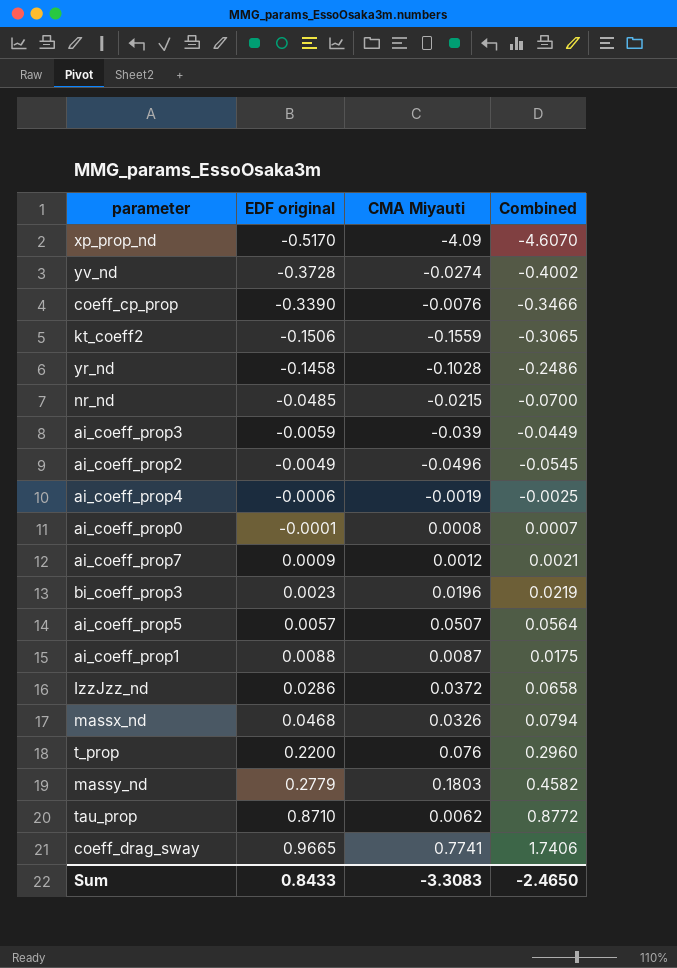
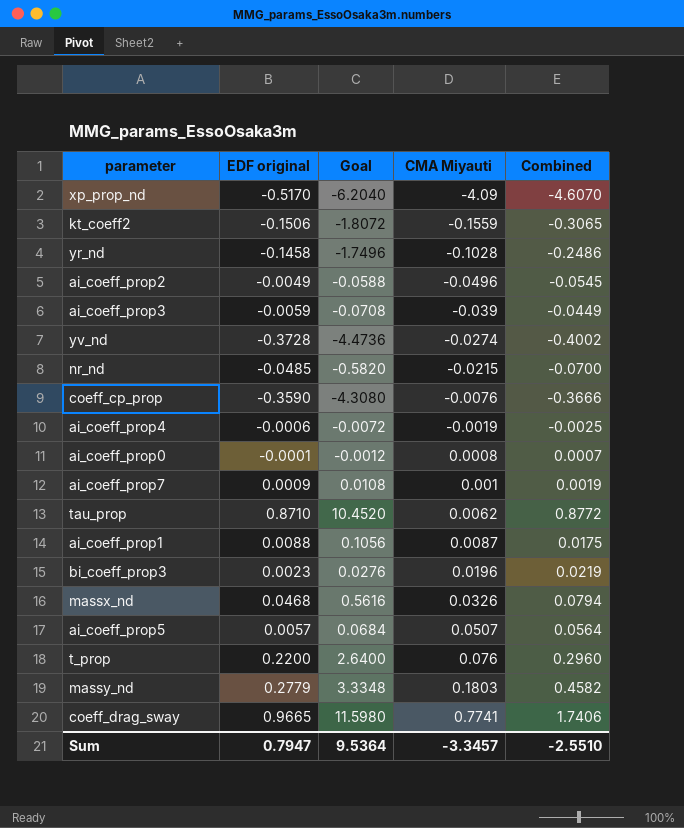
row order: EDF original ascending -> CMA Miyauti ascending
column Goal | formula: none -> [EDF original] * 12
row IzzJzz_nd: 0.0286 | 0.0372 | 0.0658 -> none
coeff_cp_prop | EDF original: -0.3390 -> -0.3590
coeff_cp_prop | Combined: -0.3466 -> -0.3666
ai_coeff_prop7 | CMA Miyauti: 0.0012 -> 0.001
ai_coeff_prop7 | Combined: 0.0021 -> 0.0019
Sum | EDF original: 0.8433 -> 0.7947
Sum | CMA Miyauti: -3.3083 -> -3.3457
Sum | Combined: -2.4650 -> -2.5510

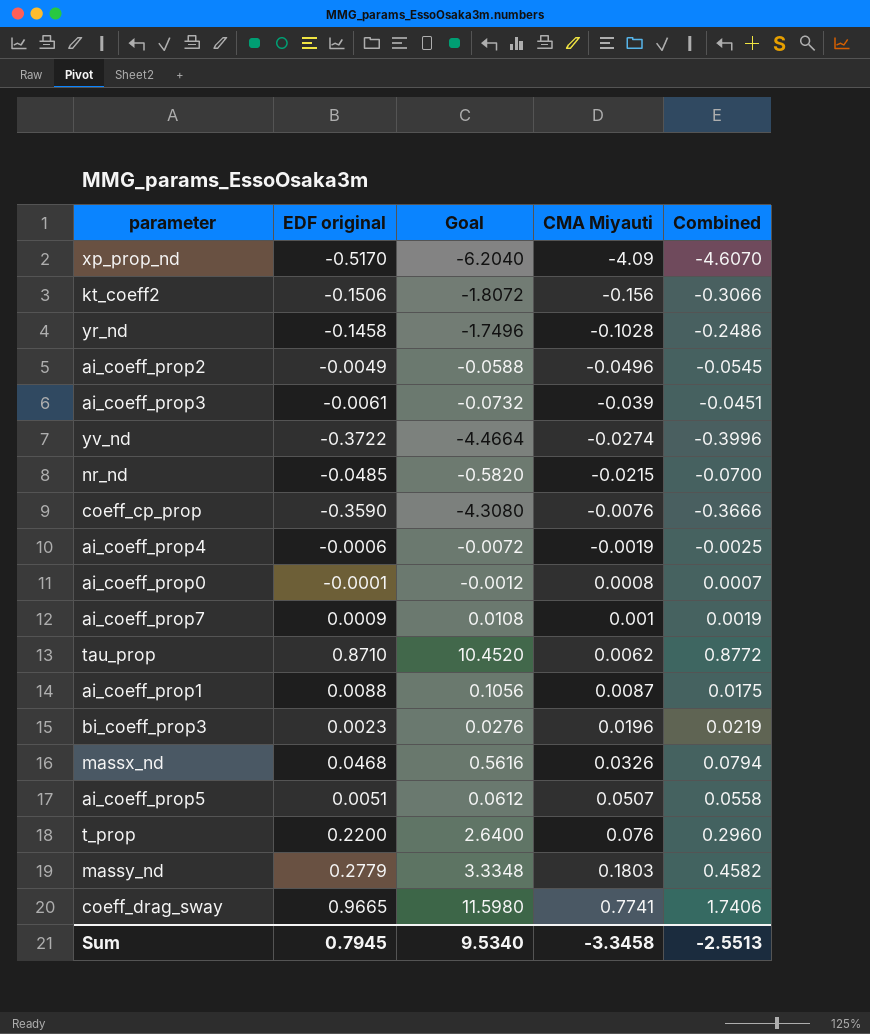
kt_coeff2 | CMA Miyauti: -0.1559 -> -0.156
kt_coeff2 | Combined: -0.3065 -> -0.3066
ai_coeff_prop3 | EDF original: -0.0059 -> -0.0061
ai_coeff_prop3 | Goal: -0.0708 -> -0.0732
ai_coeff_prop3 | Combined: -0.0449 -> -0.0451
yv_nd | EDF original: -0.3728 -> -0.3722
yv_nd | Goal: -4.4736 -> -4.4664
yv_nd | Combined: -0.4002 -> -0.3996
ai_coeff_prop5 | EDF original: 0.0057 -> 0.0051
ai_coeff_prop5 | Goal: 0.0684 -> 0.0612
ai_coeff_prop5 | Combined: 0.0564 -> 0.0558
Sum | EDF original: 0.7947 -> 0.7945
Sum | Goal: 9.5364 -> 9.5340
Sum | CMA Miyauti: -3.3457 -> -3.3458
Sum | Combined: -2.5510 -> -2.5513

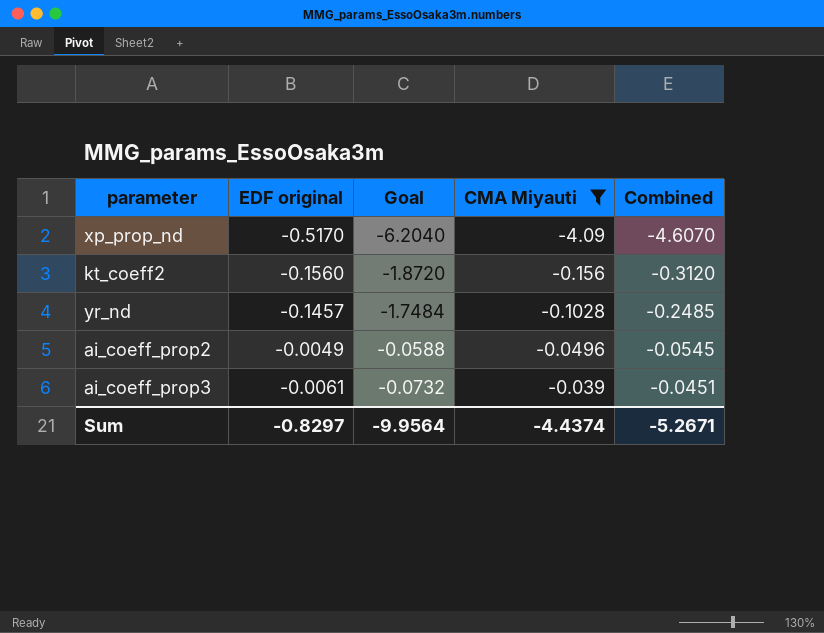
filter: none -> CMA Miyauti <= -0.039
kt_coeff2 | EDF original: -0.1506 -> -0.1560
kt_coeff2 | Goal: -1.8072 -> -1.8720
kt_coeff2 | Combined: -0.3066 -> -0.3120
yr_nd | EDF original: -0.1458 -> -0.1457
yr_nd | Goal: -1.7496 -> -1.7484
yr_nd | Combined: -0.2486 -> -0.2485
Sum | EDF original: 0.7945 -> -0.8297
Sum | Goal: 9.5340 -> -9.9564
Sum | CMA Miyauti: -3.3458 -> -4.4374
Sum | Combined: -2.5513 -> -5.2671

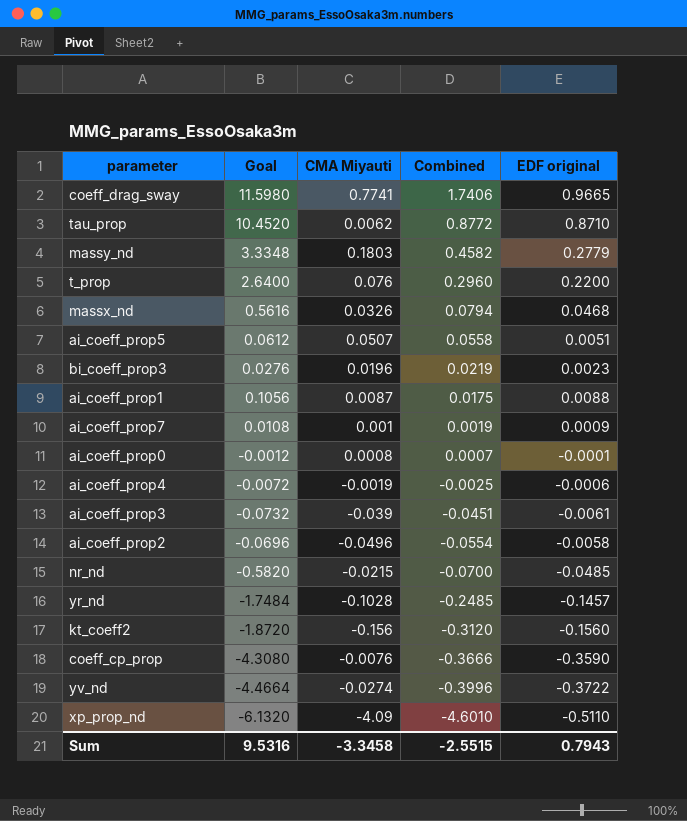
filter: CMA Miyauti <= -0.039 -> none
row order: CMA Miyauti ascending -> Combined descending
column EDF original | position: 2 -> 5
ai_coeff_prop2 | Goal: -0.0588 -> -0.0696
ai_coeff_prop2 | Combined: -0.0545 -> -0.0554
ai_coeff_prop2 | EDF original: -0.0049 -> -0.0058
xp_prop_nd | Goal: -6.2040 -> -6.1320
xp_prop_nd | Combined: -4.6070 -> -4.6010
xp_prop_nd | EDF original: -0.5170 -> -0.5110
Sum | Goal: -9.9564 -> 9.5316
Sum | CMA Miyauti: -4.4374 -> -3.3458
Sum | Combined: -5.2671 -> -2.5515
Sum | EDF original: -0.8297 -> 0.7943

